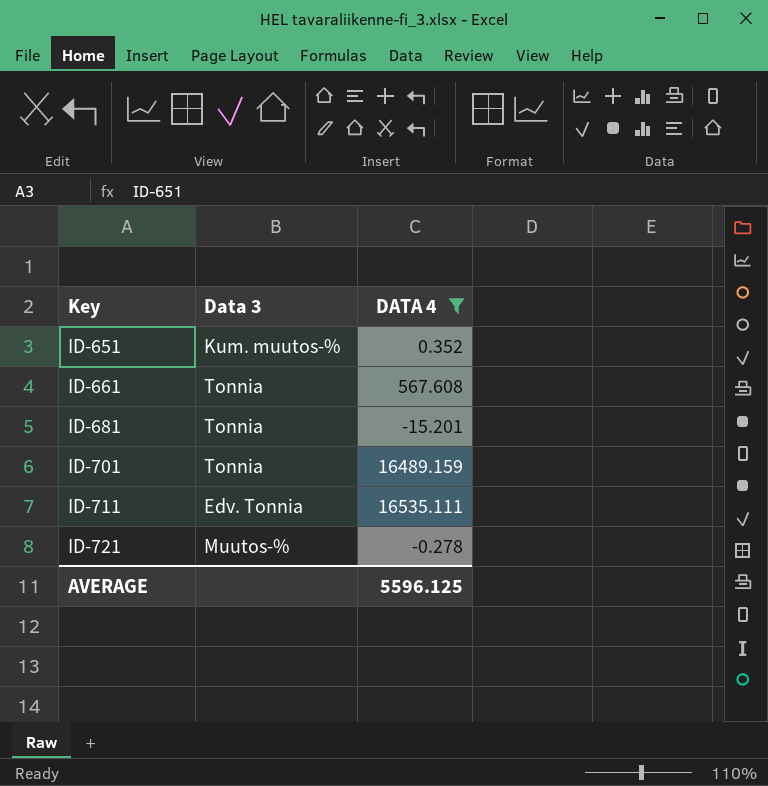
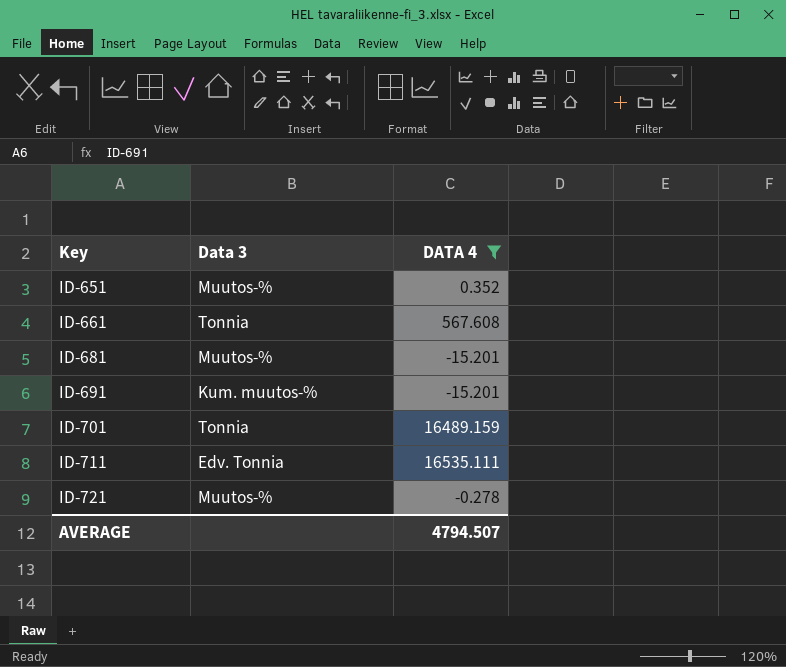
ID-651 | Data 3: Kum. muutos-% -> Muutos-%
ID-681 | Data 3: Tonnia -> Muutos-%
row ID-691: none -> Kum. muutos-% | -15.201
AVERAGE | DATA 4: 5596.125 -> 4794.507

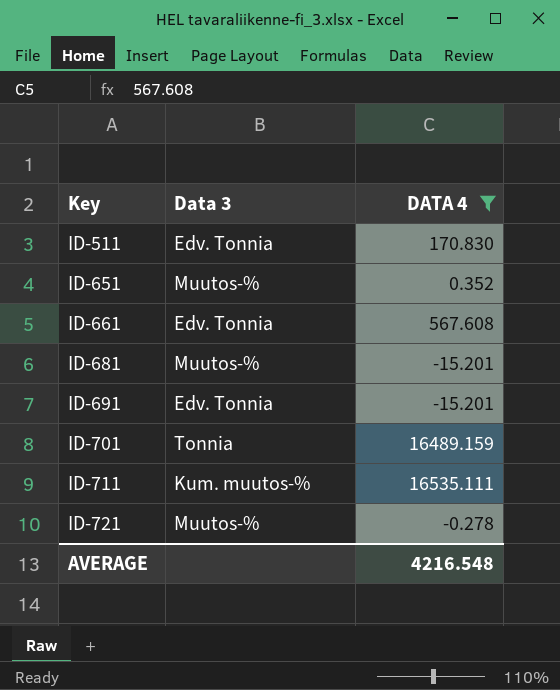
row ID-511: none -> Edv. Tonnia | 170.830
ID-661 | Data 3: Tonnia -> Edv. Tonnia
ID-691 | Data 3: Kum. muutos-% -> Edv. Tonnia
ID-711 | Data 3: Edv. Tonnia -> Kum. muutos-%
AVERAGE | DATA 4: 4794.507 -> 4216.548

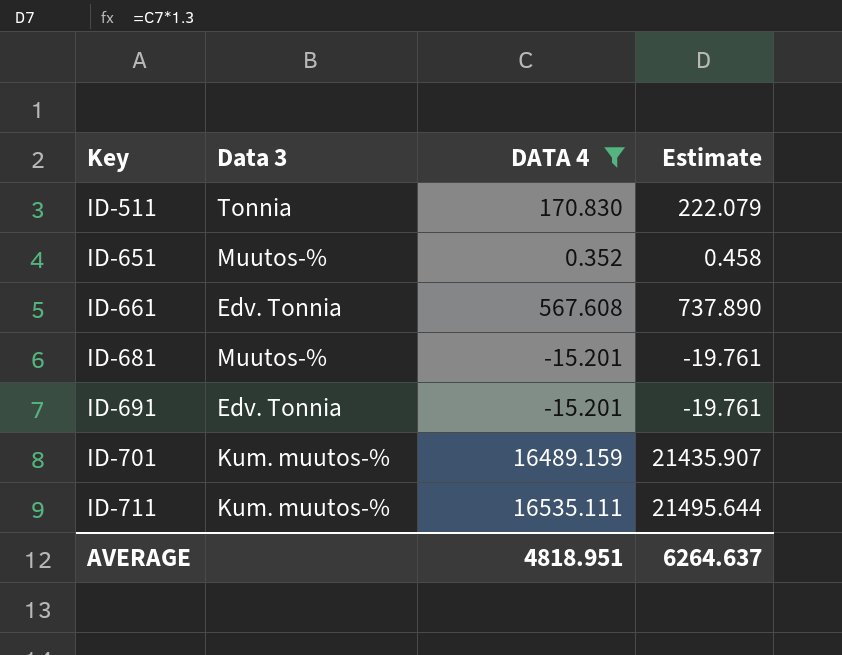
column Estimate | formula: none -> [DATA 4] * 1.3
row ID-721: Muutos-% | -0.278 -> none
ID-511 | Data 3: Edv. Tonnia -> Tonnia
ID-701 | Data 3: Tonnia -> Kum. muutos-%
AVERAGE | DATA 4: 4216.548 -> 4818.951

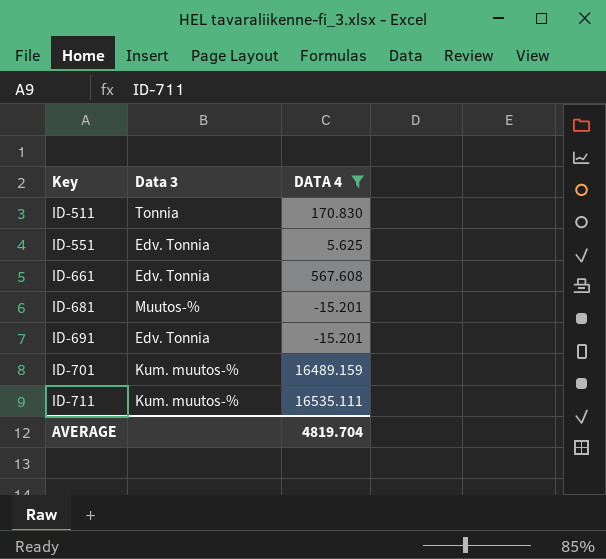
column Estimate | formula: [DATA 4] * 1.3 -> none
row ID-651: Muutos-% | 0.352 | 0.458 -> none
row ID-551: none -> Edv. Tonnia | 5.625
AVERAGE | DATA 4: 4818.951 -> 4819.704

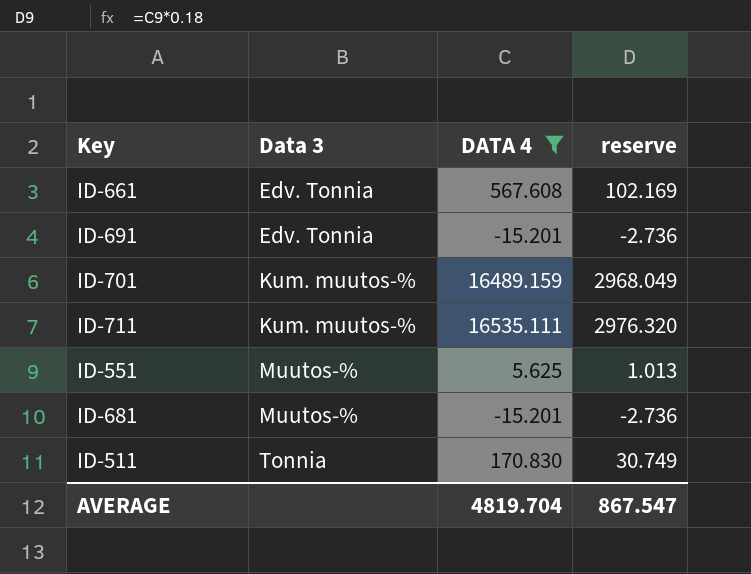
row order: Key ascending -> Data 3 ascending
column reserve | formula: none -> [DATA 4] * 0.18
ID-551 | Data 3: Edv. Tonnia -> Muutos-%

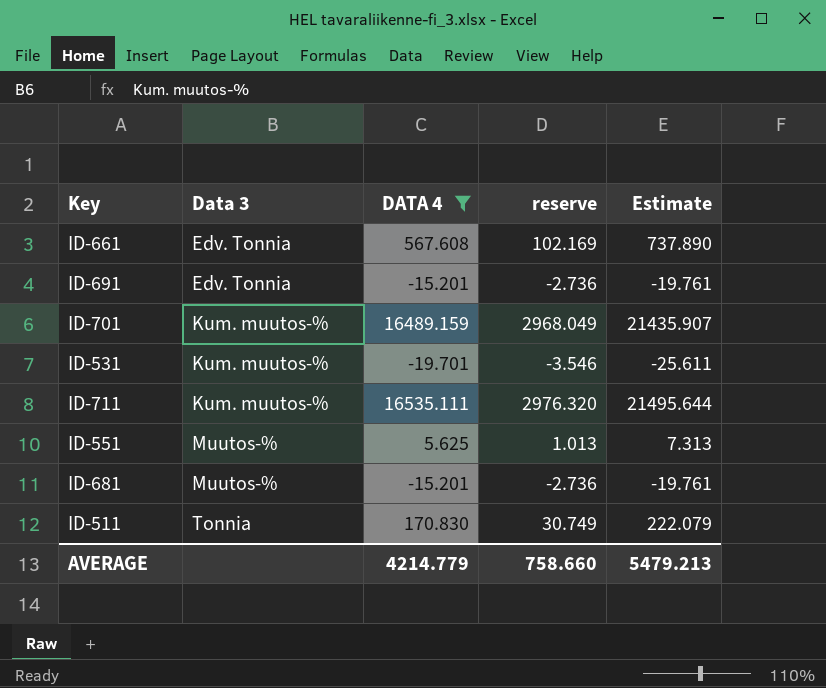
column Estimate | formula: none -> [DATA 4] * 1.3
row ID-531: none -> Kum. muutos-% | -19.701 | -3.546 | -25.611
AVERAGE | DATA 4: 4819.704 -> 4214.779
AVERAGE | reserve: 867.547 -> 758.660

